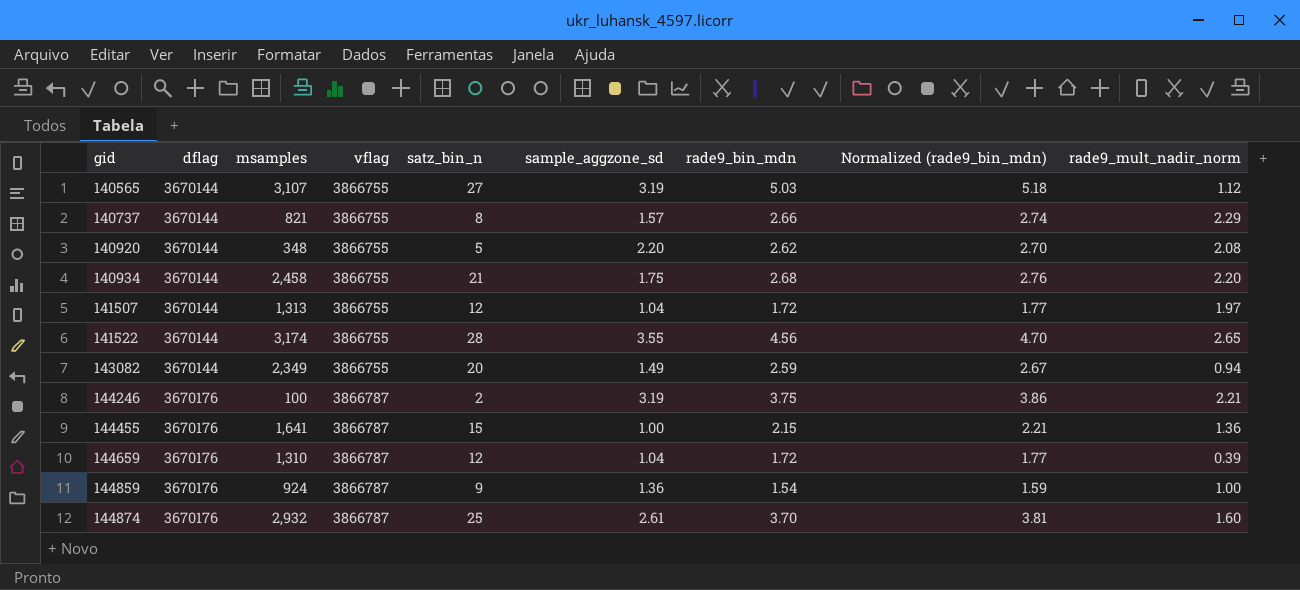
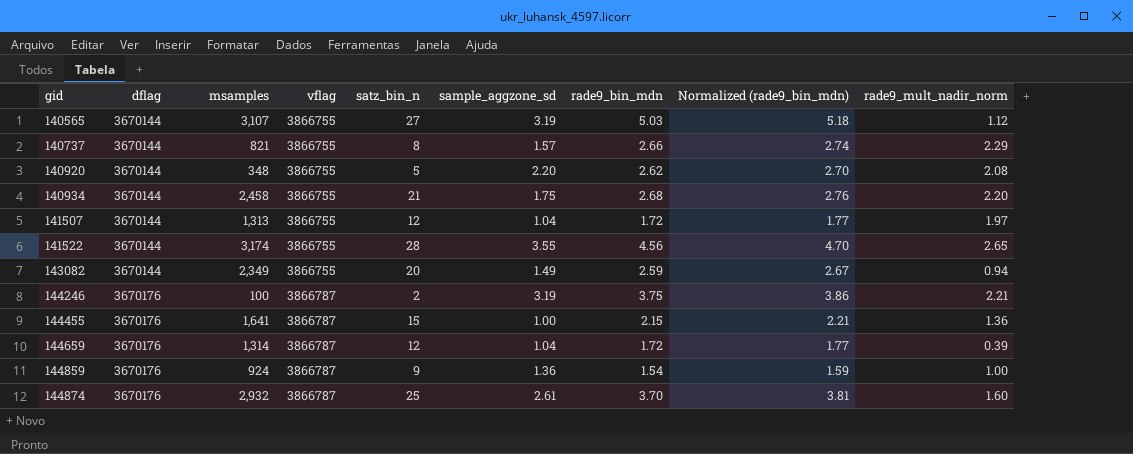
144659 | msamples: 1,310 -> 1,314

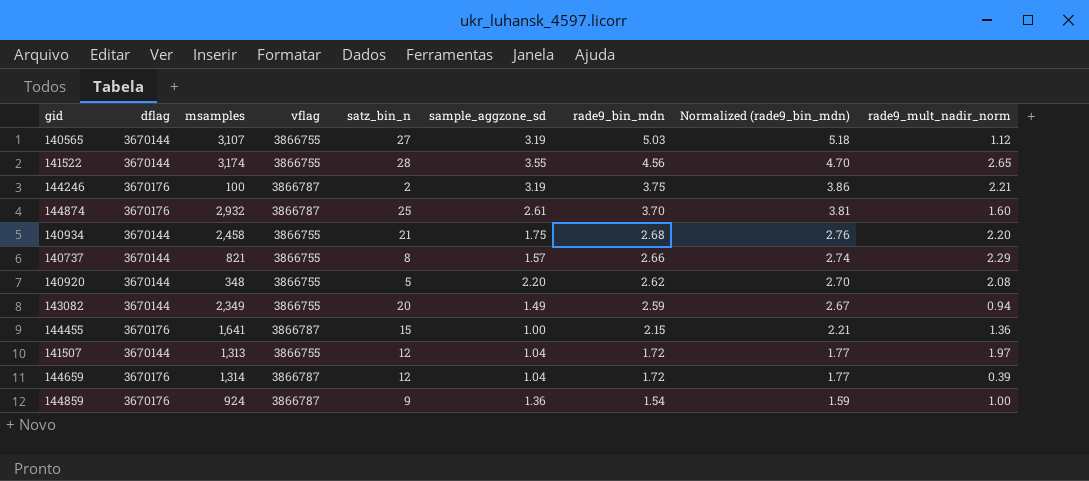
row order: gid ascending -> rade9_bin_mdn descending

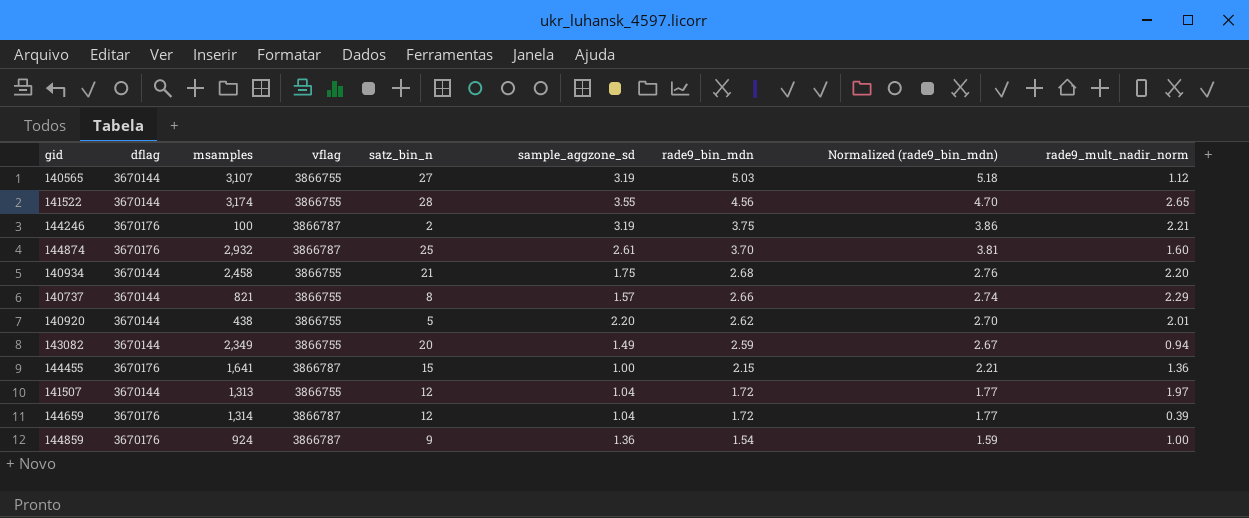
140920 | msamples: 348 -> 438
140920 | rade9_mult_nadir_norm: 2.08 -> 2.01

